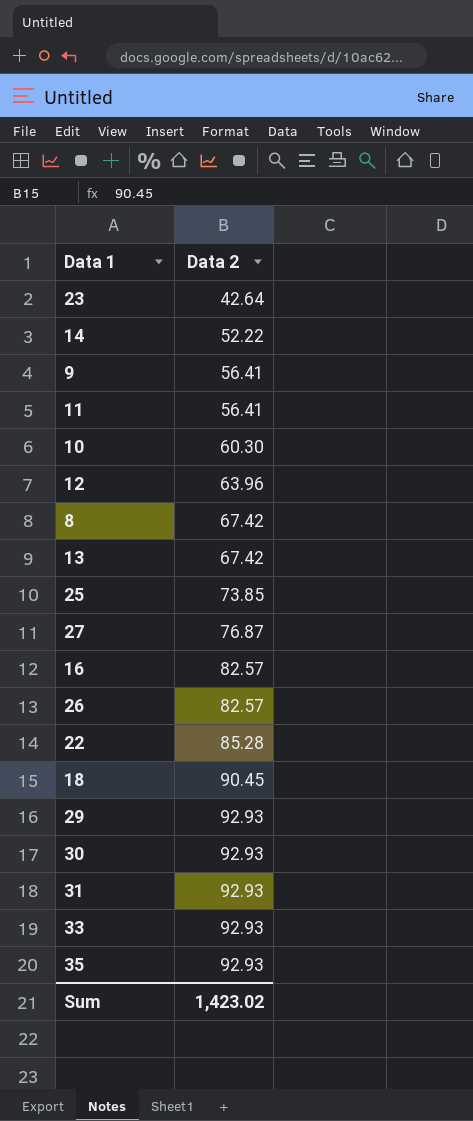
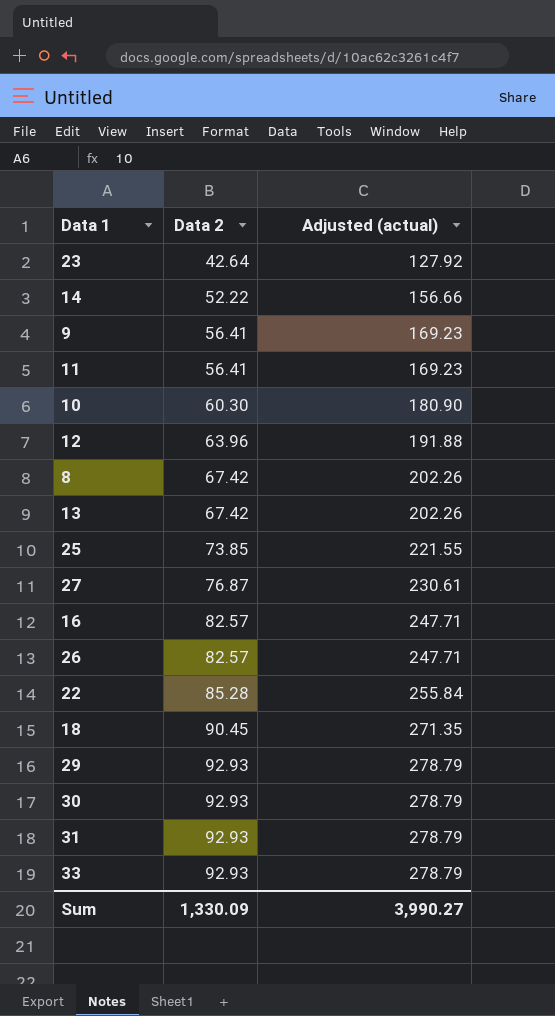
column Adjusted (actual) | formula: none -> [Data 2] * 3
row 35: 92.93 -> none
Sum | Data 2: 1,423.02 -> 1,330.09

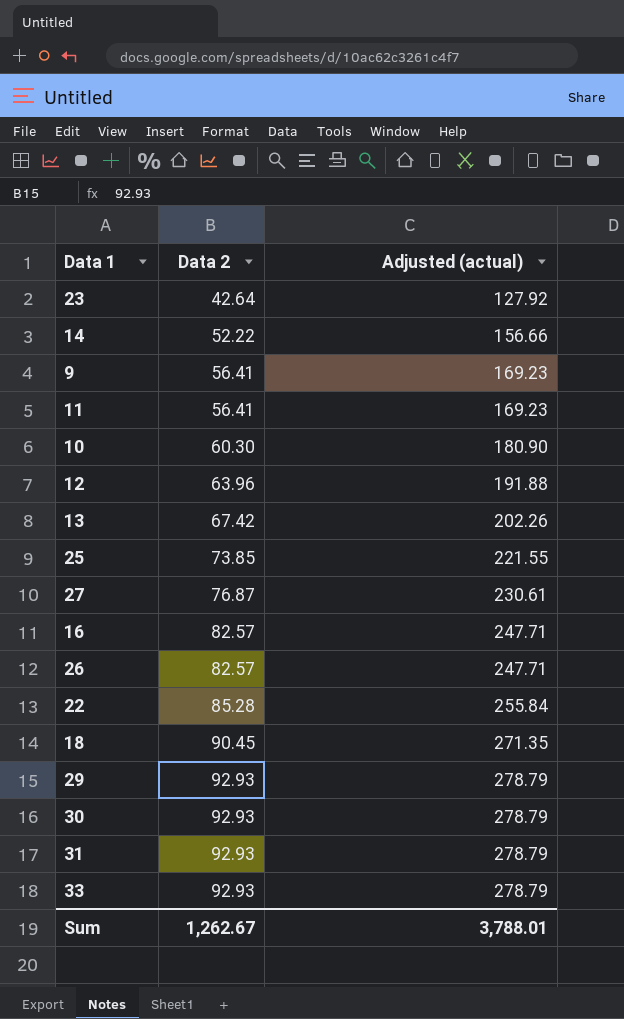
row 8: 67.42 | 202.26 -> none
Sum | Data 2: 1,330.09 -> 1,262.67
Sum | Adjusted (actual): 3,990.27 -> 3,788.01

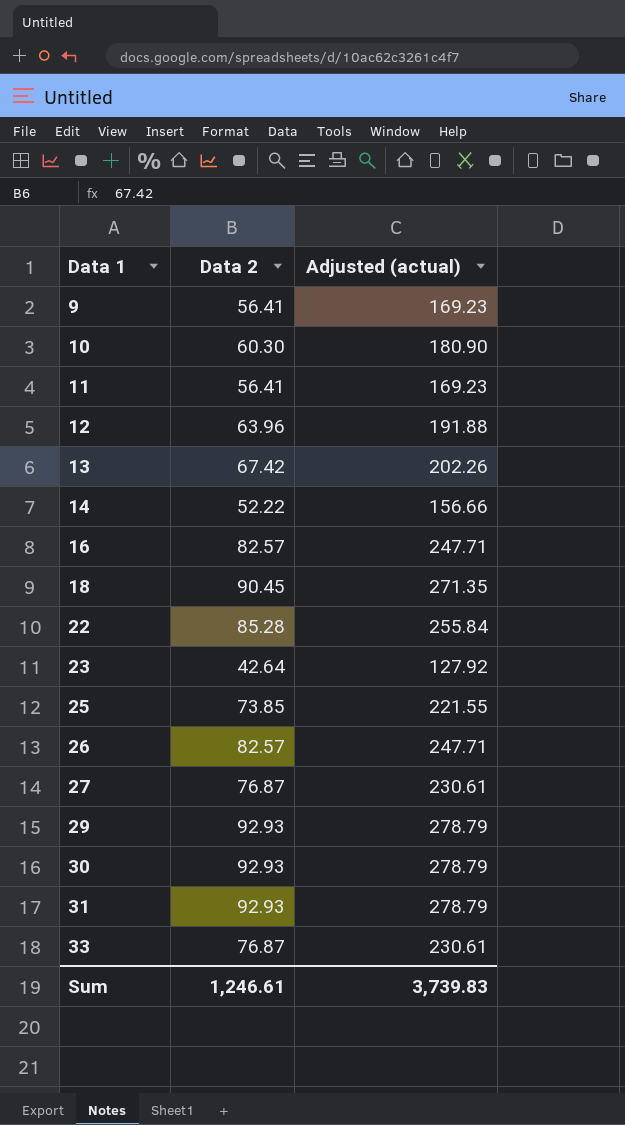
row order: Data 2 ascending -> Data 1 ascending
33 | Data 2: 92.93 -> 76.87
33 | Adjusted (actual): 278.79 -> 230.61
Sum | Data 2: 1,262.67 -> 1,246.61
Sum | Adjusted (actual): 3,788.01 -> 3,739.83

